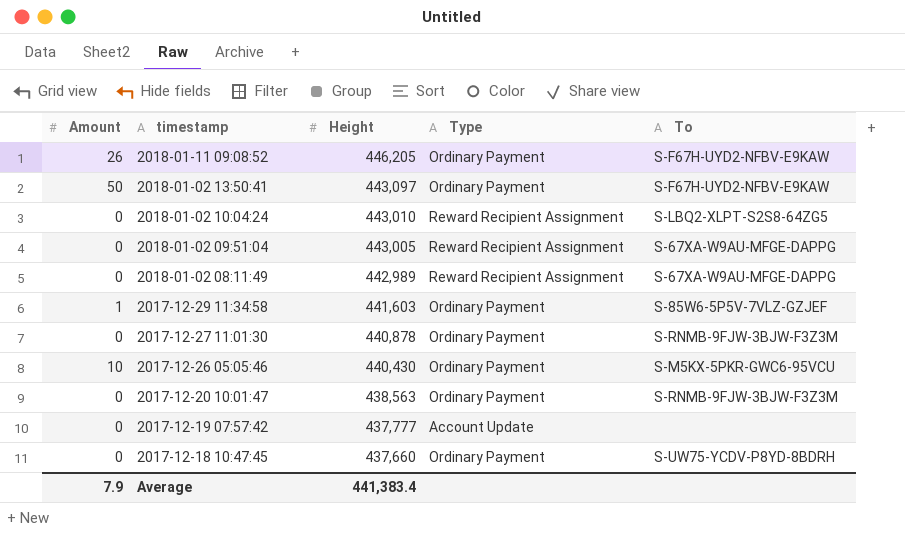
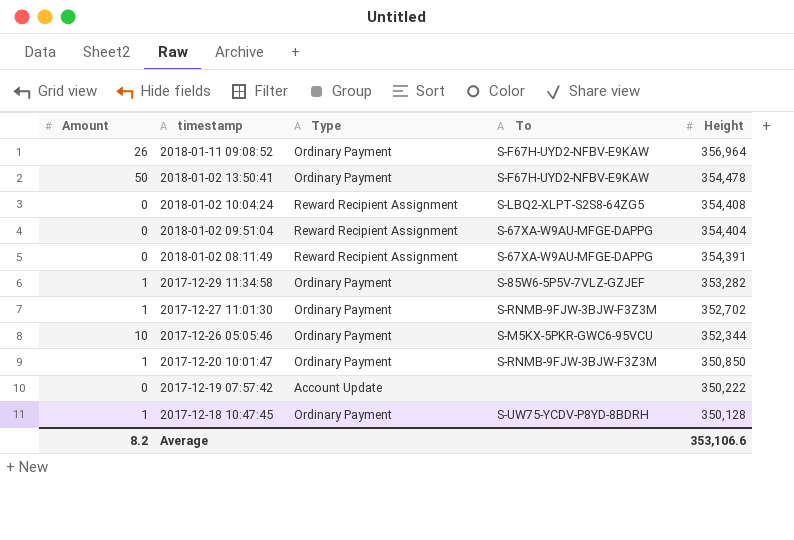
column Height | position: 3 -> 5
2018-01-11 09:08:52 | Height: 446,205 -> 356,964
2018-01-02 13:50:41 | Height: 443,097 -> 354,478
2018-01-02 10:04:24 | Height: 443,010 -> 354,408
2018-01-02 09:51:04 | Height: 443,005 -> 354,404
2018-01-02 08:11:49 | Height: 442,989 -> 354,391
2017-12-29 11:34:58 | Height: 441,603 -> 353,282
2017-12-27 11:01:30 | Amount: 0 -> 1
2017-12-27 11:01:30 | Height: 440,878 -> 352,702
2017-12-26 05:05:46 | Height: 440,430 -> 352,344
2017-12-20 10:01:47 | Amount: 0 -> 1
2017-12-20 10:01:47 | Height: 438,563 -> 350,850
2017-12-19 07:57:42 | Height: 437,777 -> 350,222
2017-12-18 10:47:45 | Amount: 0 -> 1
2017-12-18 10:47:45 | Height: 437,660 -> 350,128
Average | Amount: 7.9 -> 8.2
Average | Height: 441,383.4 -> 353,106.6

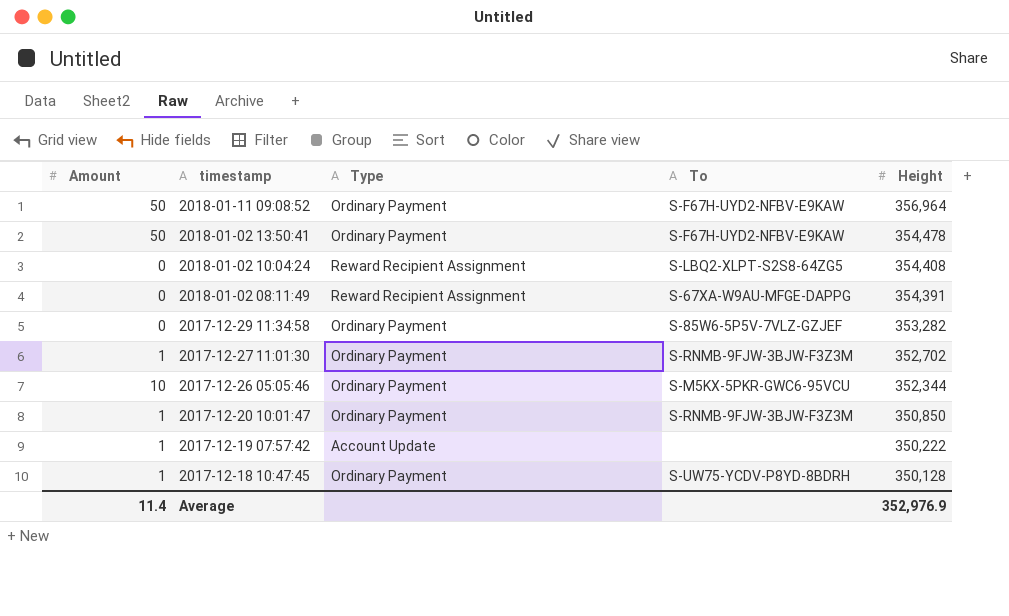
row 2018-01-02 09:51:04: 0 | Reward Recipient Assignment | S-67XA-W9AU-MFGE-DAPPG | 354,404 -> none
2018-01-11 09:08:52 | Amount: 26 -> 50
2017-12-29 11:34:58 | Amount: 1 -> 0
2017-12-19 07:57:42 | Amount: 0 -> 1
Average | Amount: 8.2 -> 11.4
Average | Height: 353,106.6 -> 352,976.9

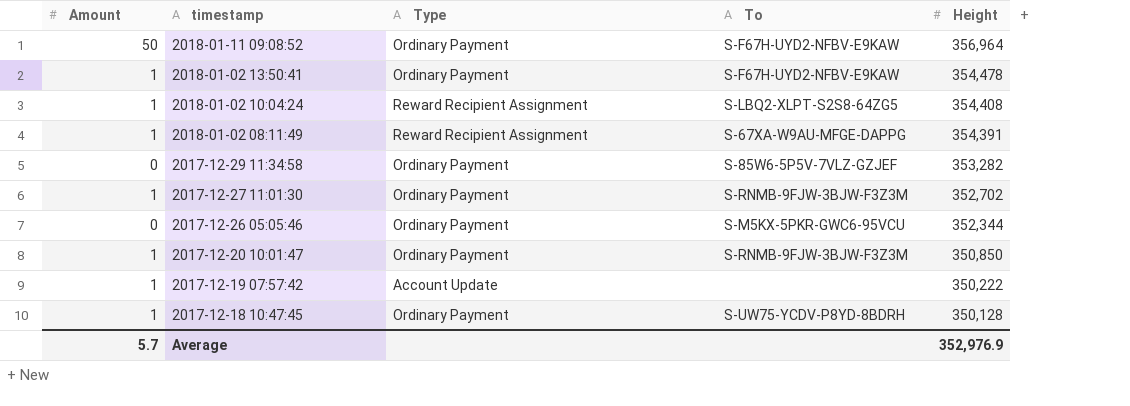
2018-01-02 13:50:41 | Amount: 50 -> 1
2018-01-02 10:04:24 | Amount: 0 -> 1
2018-01-02 08:11:49 | Amount: 0 -> 1
2017-12-26 05:05:46 | Amount: 10 -> 0
Average | Amount: 11.4 -> 5.7

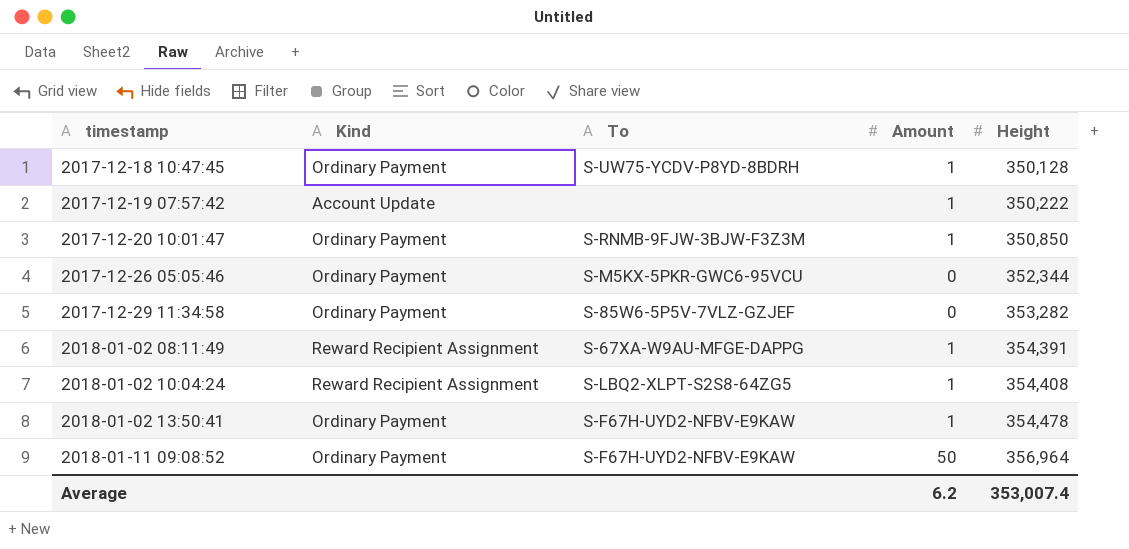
row order: timestamp descending -> timestamp ascending
column name: Type -> Kind
column Amount | position: 1 -> 4
row 2017-12-27 11:01:30: 1 | Ordinary Payment | S-RNMB-9FJW-3BJW-F3Z3M | 352,702 -> none
Average | Amount: 5.7 -> 6.2
Average | Height: 352,976.9 -> 353,007.4

